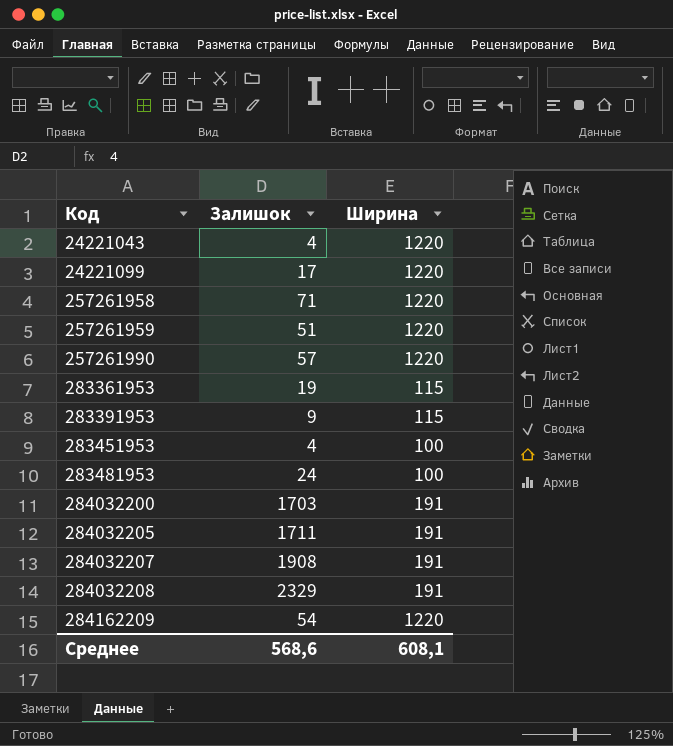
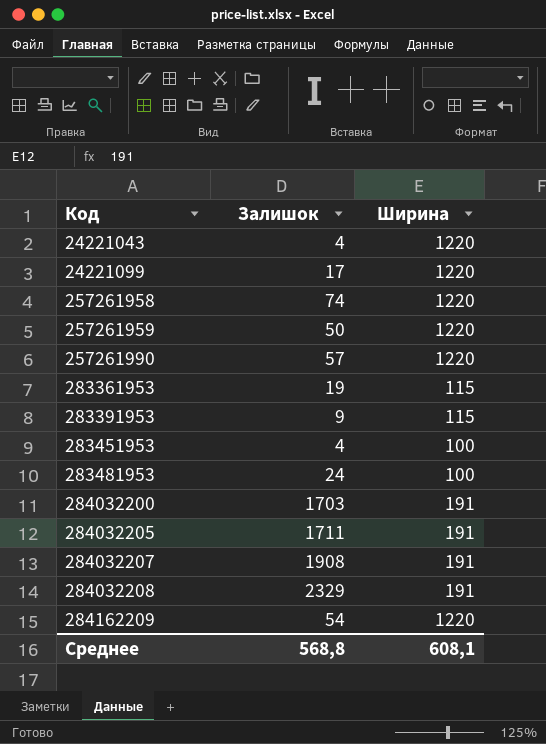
257261958 | Залишок: 71 -> 74
257261959 | Залишок: 51 -> 50
Среднее | Залишок: 568,6 -> 568,8

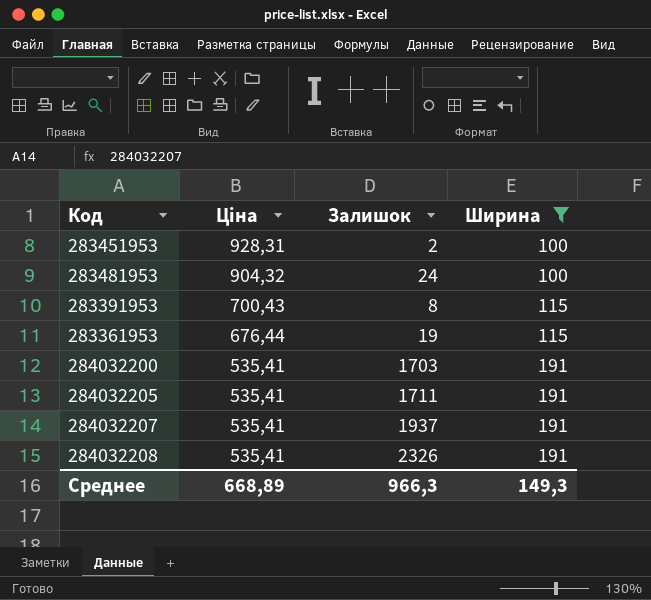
filter: none -> Ширина != 1220
row order: Код ascending -> Ціна descending
column Ціна | position: none -> 2
283451953 | Залишок: 4 -> 2
283391953 | Залишок: 9 -> 8
284032207 | Залишок: 1908 -> 1937
284032208 | Залишок: 2329 -> 2326
Среднее | Залишок: 568,8 -> 966,3
Среднее | Ширина: 608,1 -> 149,3

